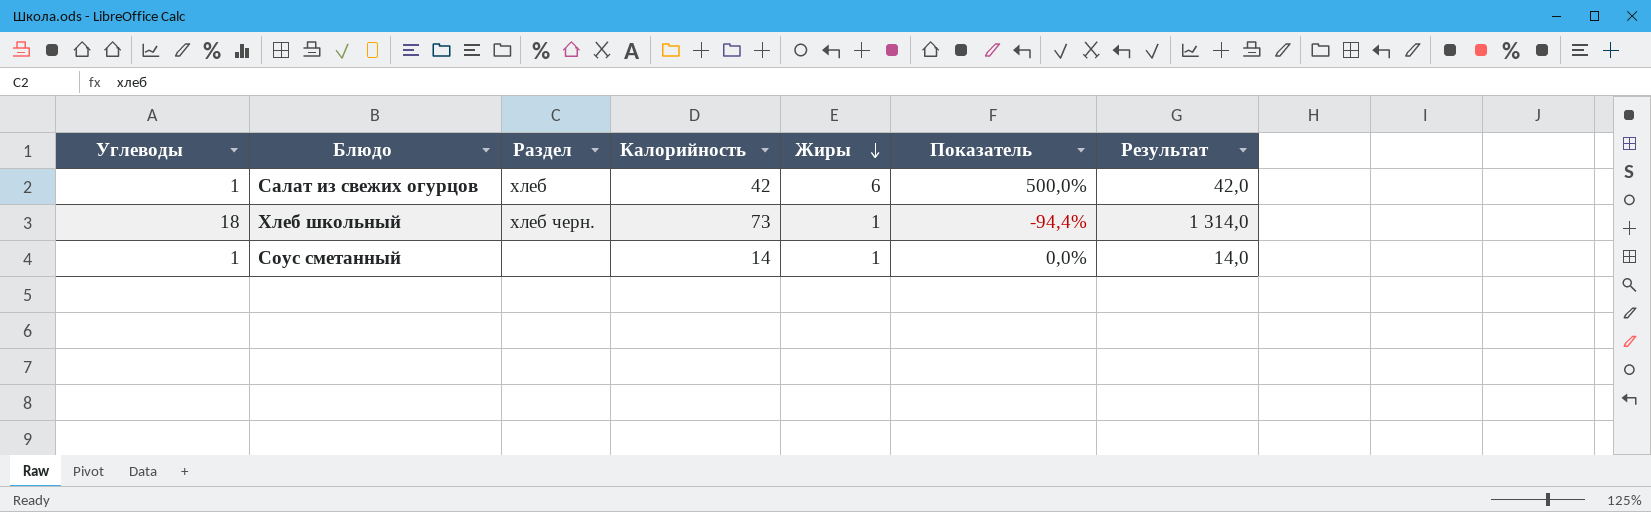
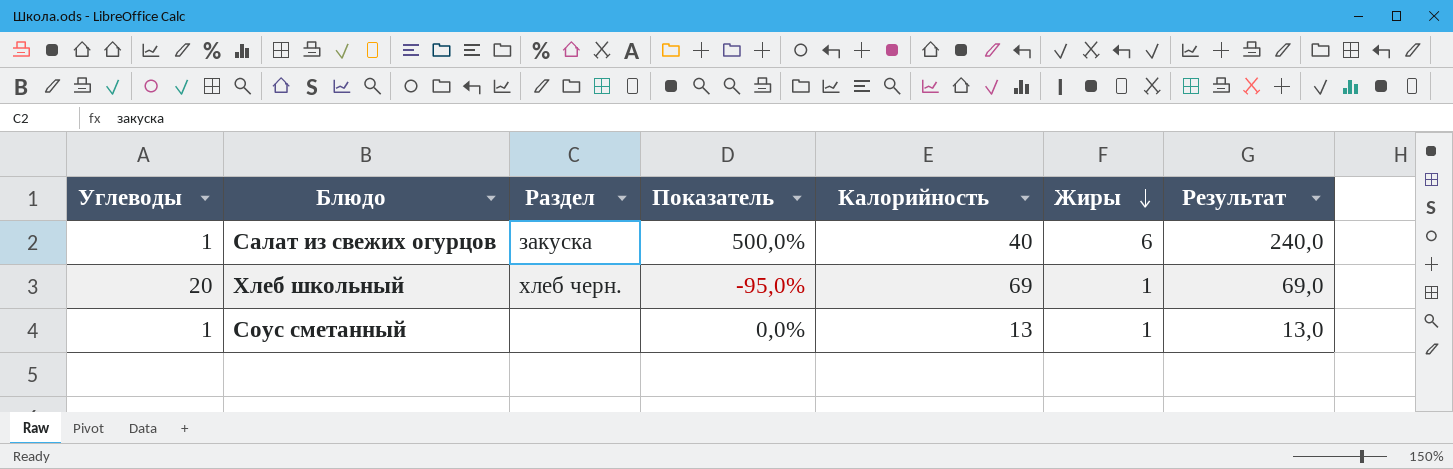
column Показатель | position: 6 -> 4
column Результат | formula: [Углеводы] * [Калорийность] -> [Калорийность] * [Жиры]
Салат из свежих огурцов | Раздел: хлеб -> закуска
Салат из свежих огурцов | Калорийность: 42 -> 40
Хлеб школьный | Углеводы: 18 -> 20
Хлеб школьный | Показатель: -94,4% -> -95,0%
Хлеб школьный | Калорийность: 73 -> 69
Соус сметанный | Калорийность: 14 -> 13

